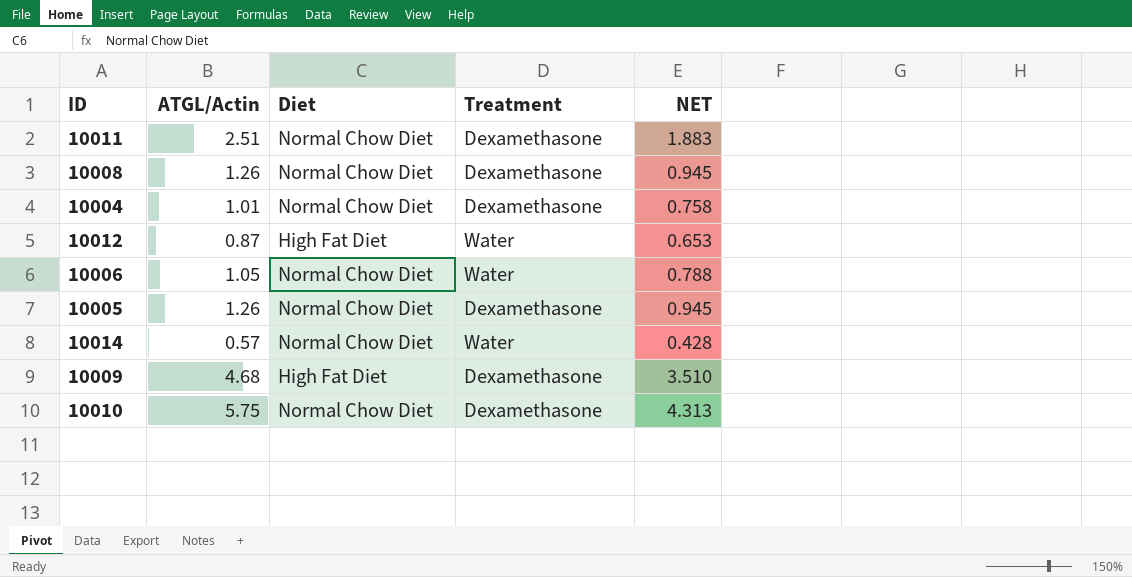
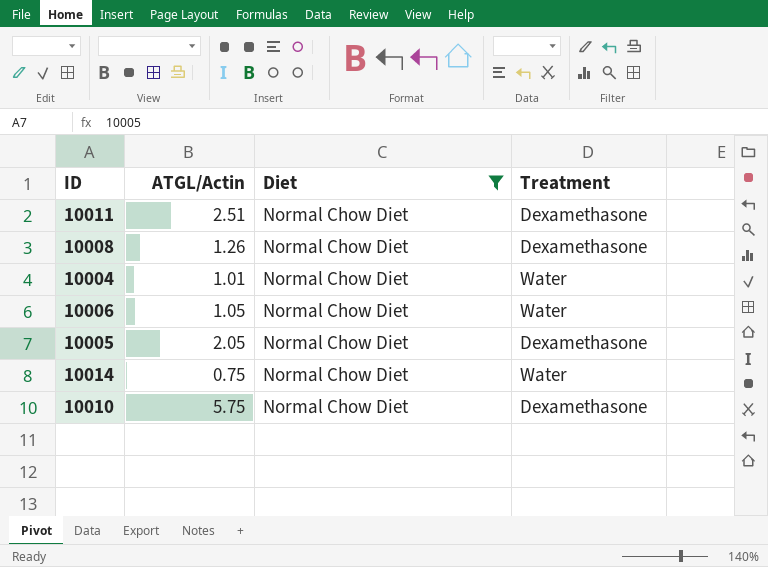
filter: none -> Diet = Normal Chow Diet
column NET | formula: [ATGL/Actin] * 0.75 -> none
10004 | Treatment: Dexamethasone -> Water
10005 | ATGL/Actin: 1.26 -> 2.05
10014 | ATGL/Actin: 0.57 -> 0.75

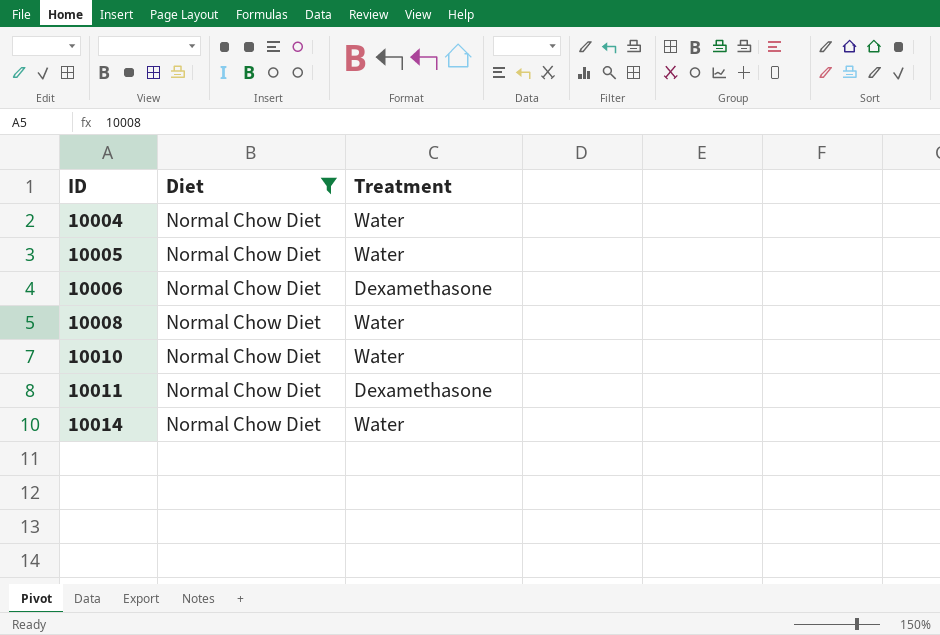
row order: none -> ID ascending
column ATGL/Actin | position: 2 -> none
10005 | Treatment: Dexamethasone -> Water
10006 | Treatment: Water -> Dexamethasone
10008 | Treatment: Dexamethasone -> Water
10010 | Treatment: Dexamethasone -> Water

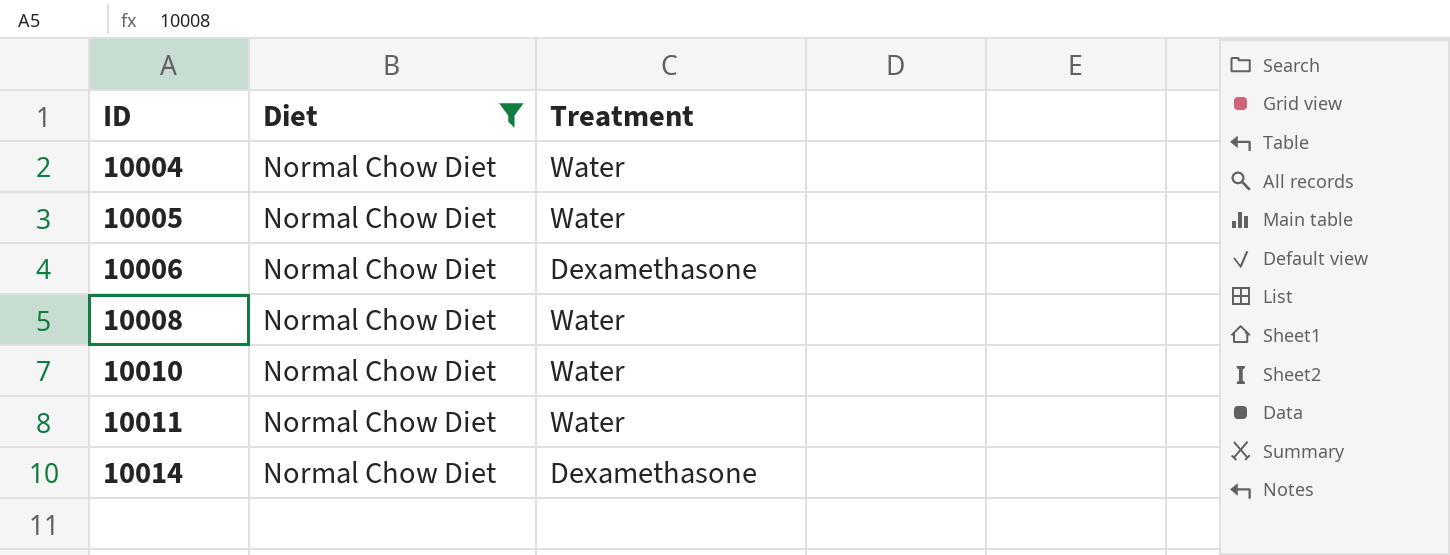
10011 | Treatment: Dexamethasone -> Water
10014 | Treatment: Water -> Dexamethasone

